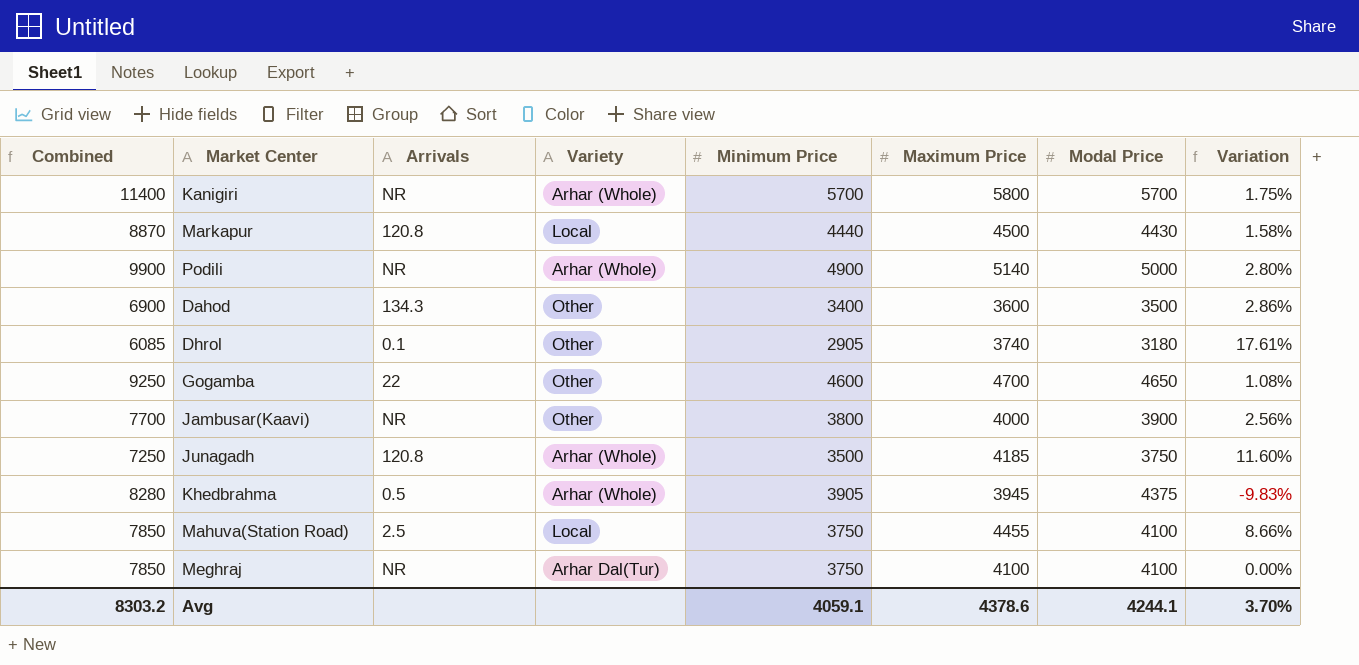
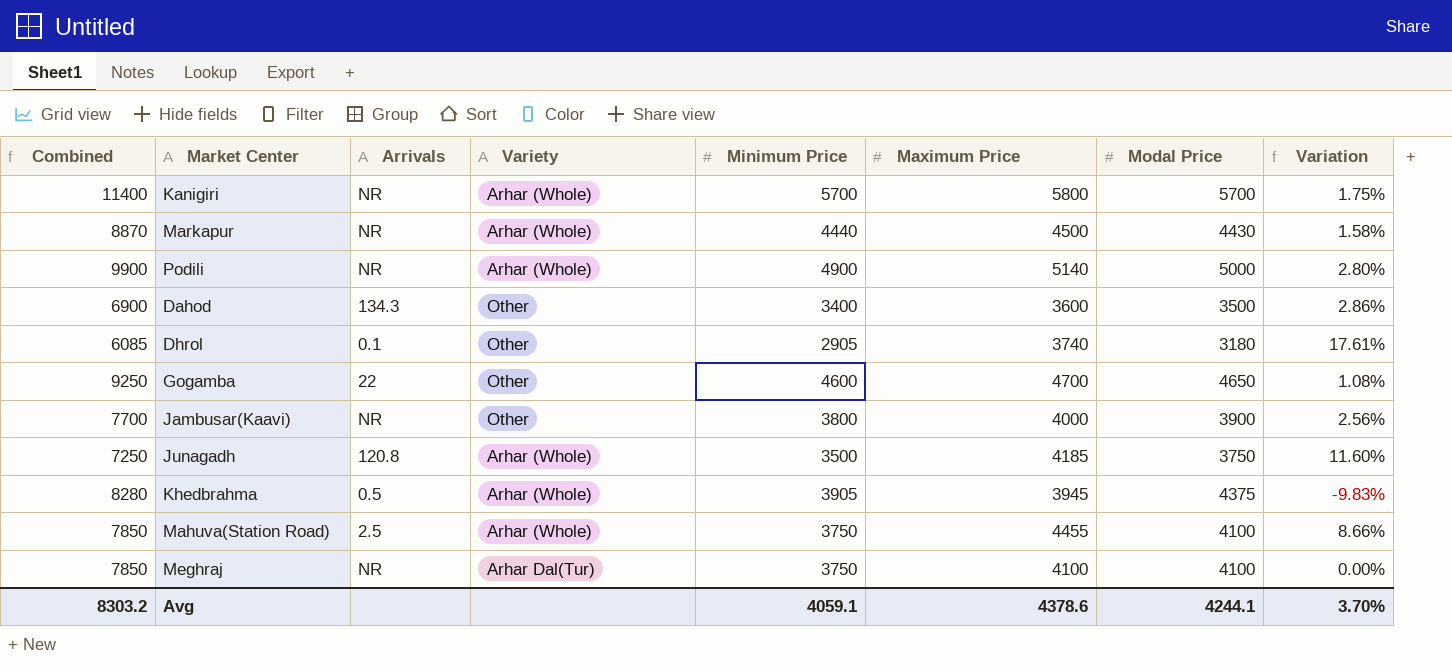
Markapur | Arrivals: 120.8 -> NR
Markapur | Variety: Local -> Arhar (Whole)
Mahuva(Station Road) | Variety: Local -> Arhar (Whole)

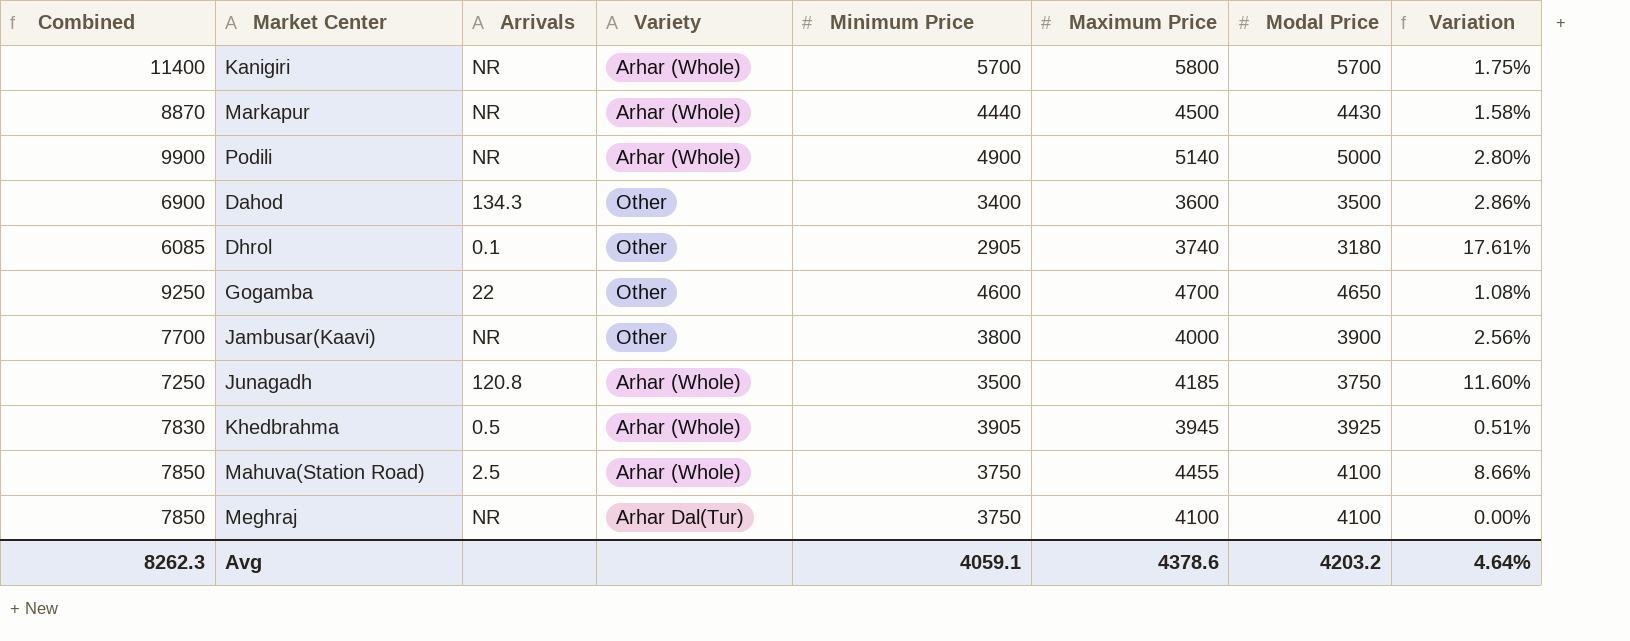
Khedbrahma | Combined: 8280 -> 7830
Khedbrahma | Modal Price: 4375 -> 3925
Khedbrahma | Variation: -9.83% -> 0.51%
Avg | Combined: 8303.2 -> 8262.3
Avg | Modal Price: 4244.1 -> 4203.2
Avg | Variation: 3.70% -> 4.64%

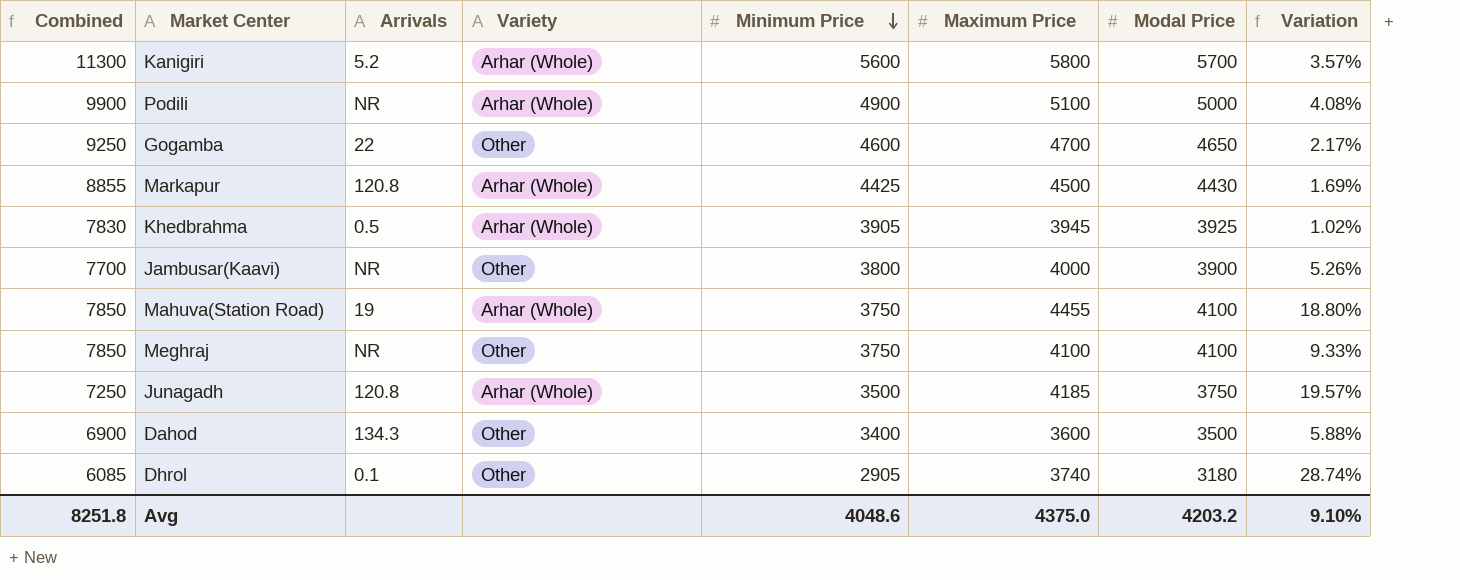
row order: none -> Minimum Price descending
column Variation | formula: ([Maximum Price] - [Modal Price]) / [Modal Price] -> ([Maximum Price] - [Minimum Price]) / [Minimum Price]
Kanigiri | Combined: 11400 -> 11300
Kanigiri | Arrivals: NR -> 5.2
Kanigiri | Minimum Price: 5700 -> 5600
Podili | Maximum Price: 5140 -> 5100
Markapur | Combined: 8870 -> 8855
Markapur | Arrivals: NR -> 120.8
Markapur | Minimum Price: 4440 -> 4425
Mahuva(Station Road) | Arrivals: 2.5 -> 19
Meghraj | Variety: Arhar Dal(Tur) -> Other
Avg | Combined: 8262.3 -> 8251.8
Avg | Minimum Price: 4059.1 -> 4048.6
Avg | Maximum Price: 4378.6 -> 4375.0
Avg | Variation: 4.64% -> 9.10%

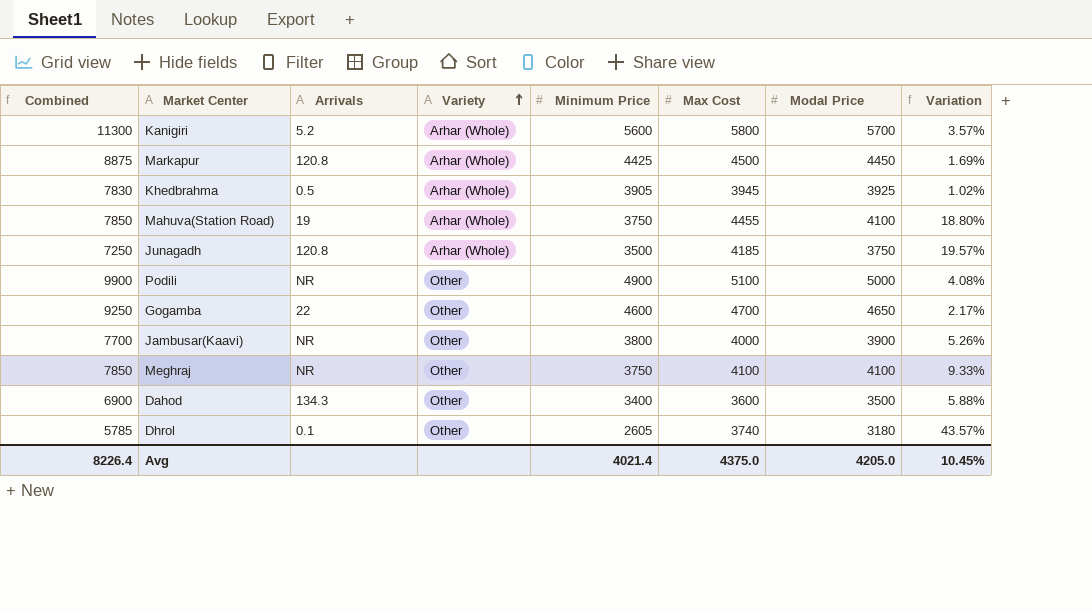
row order: Minimum Price descending -> Variety ascending
column name: Maximum Price -> Max Cost
Markapur | Combined: 8855 -> 8875
Markapur | Modal Price: 4430 -> 4450
Podili | Variety: Arhar (Whole) -> Other
Dhrol | Combined: 6085 -> 5785
Dhrol | Minimum Price: 2905 -> 2605
Dhrol | Variation: 28.74% -> 43.57%
Avg | Combined: 8251.8 -> 8226.4
Avg | Minimum Price: 4048.6 -> 4021.4
Avg | Modal Price: 4203.2 -> 4205.0
Avg | Variation: 9.10% -> 10.45%

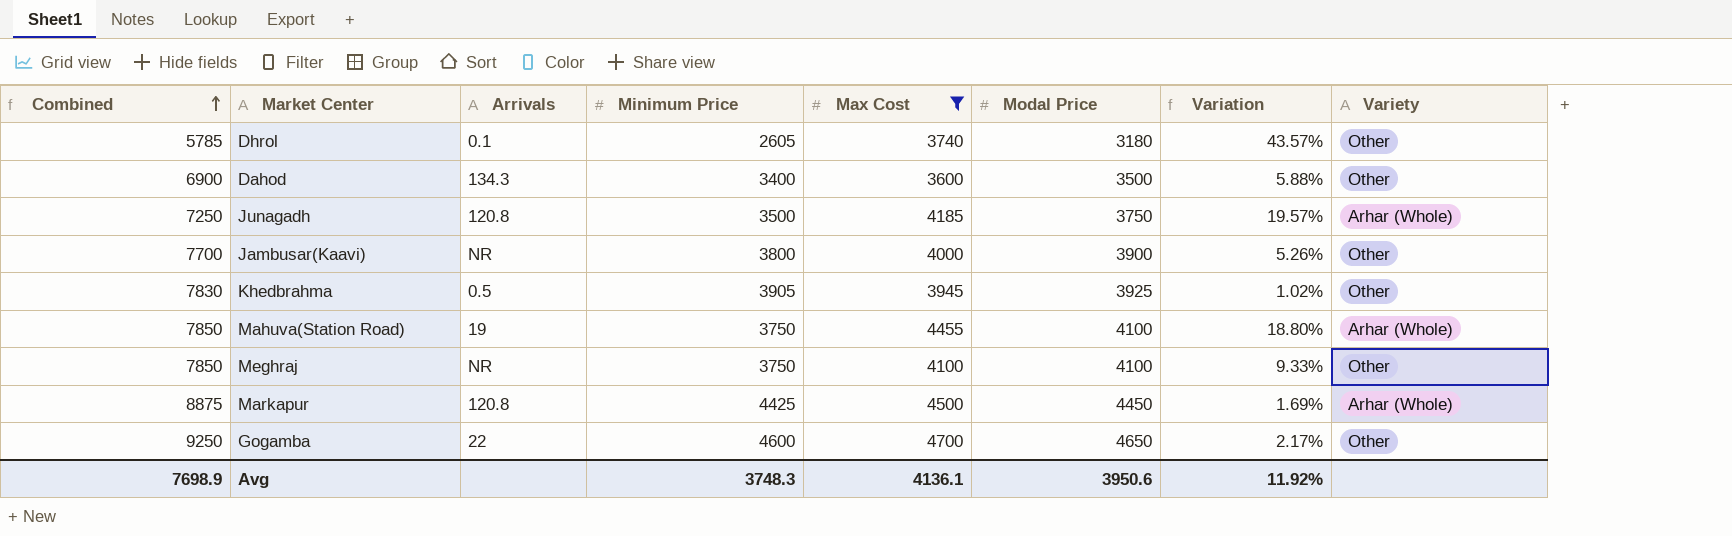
filter: none -> Max Cost <= 4700
row order: Variety ascending -> Combined ascending
column Variety | position: 4 -> 8
Khedbrahma | Variety: Arhar (Whole) -> Other
Avg | Combined: 8226.4 -> 7698.9
Avg | Minimum Price: 4021.4 -> 3748.3
Avg | Max Cost: 4375.0 -> 4136.1
Avg | Modal Price: 4205.0 -> 3950.6
Avg | Variation: 10.45% -> 11.92%

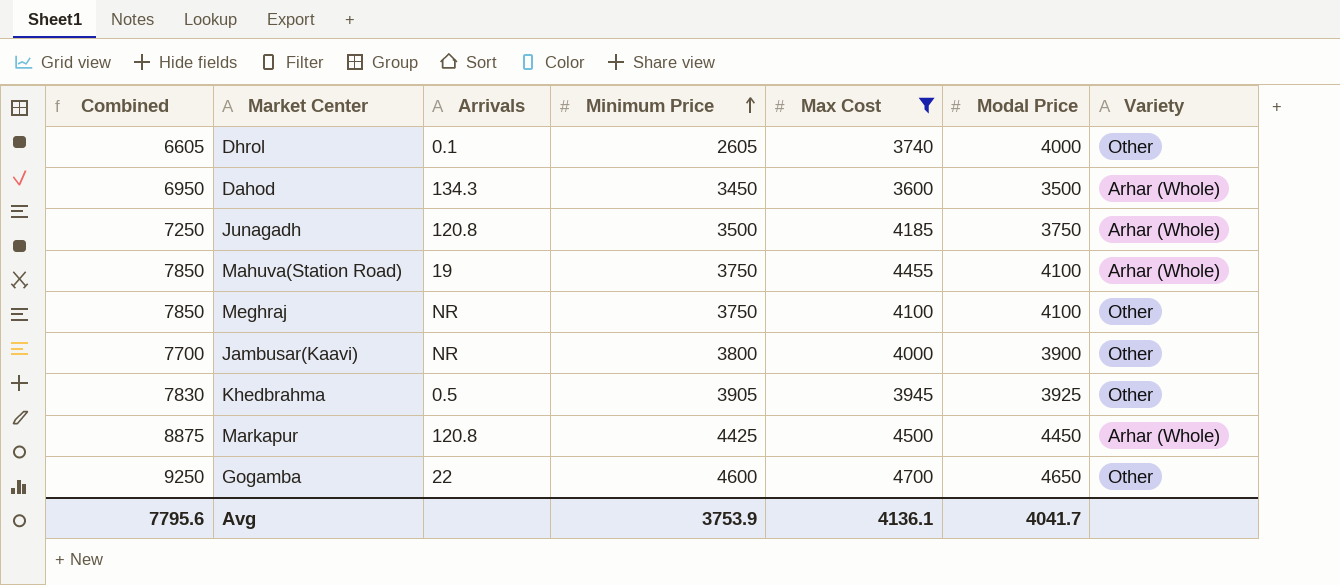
row order: Combined ascending -> Minimum Price ascending
column Variation | formula: ([Max Cost] - [Minimum Price]) / [Minimum Price] -> none
Dhrol | Combined: 5785 -> 6605
Dhrol | Modal Price: 3180 -> 4000
Dahod | Combined: 6900 -> 6950
Dahod | Minimum Price: 3400 -> 3450
Dahod | Variety: Other -> Arhar (Whole)
Avg | Combined: 7698.9 -> 7795.6
Avg | Minimum Price: 3748.3 -> 3753.9
Avg | Modal Price: 3950.6 -> 4041.7

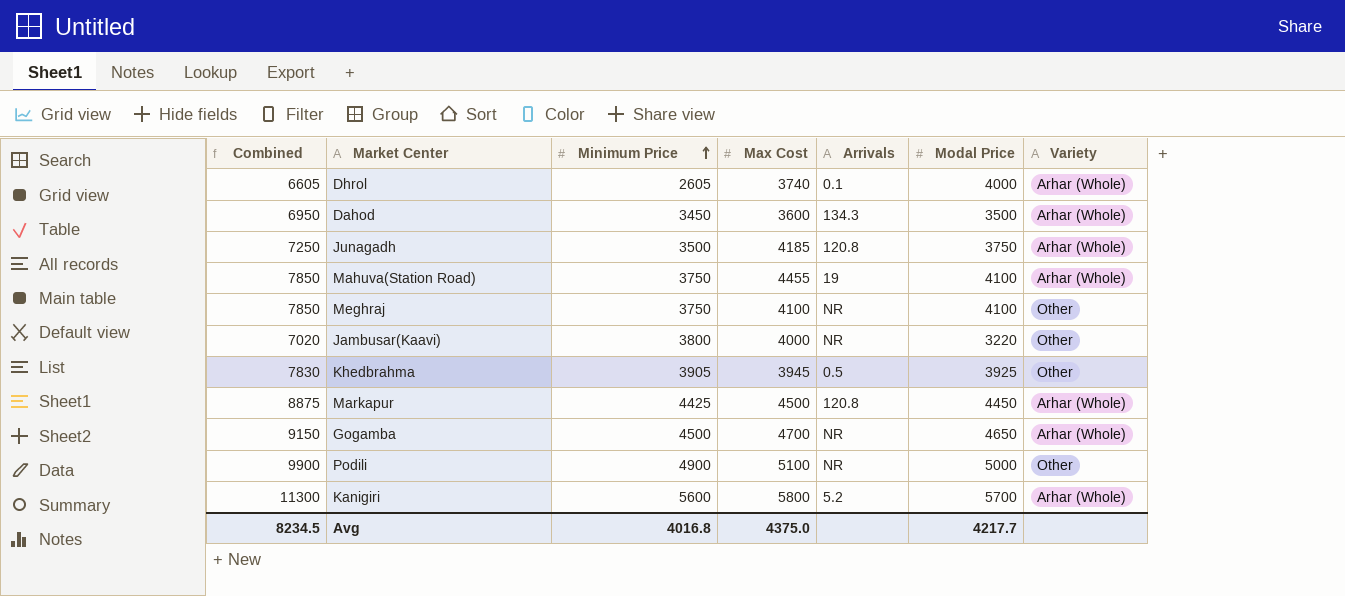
filter: Max Cost <= 4700 -> none
column Arrivals | position: 3 -> 5
Dhrol | Variety: Other -> Arhar (Whole)
Jambusar(Kaavi) | Combined: 7700 -> 7020
Jambusar(Kaavi) | Modal Price: 3900 -> 3220
Gogamba | Combined: 9250 -> 9150
Gogamba | Minimum Price: 4600 -> 4500
Gogamba | Arrivals: 22 -> NR
Gogamba | Variety: Other -> Arhar (Whole)
Avg | Combined: 7795.6 -> 8234.5
Avg | Minimum Price: 3753.9 -> 4016.8
Avg | Max Cost: 4136.1 -> 4375.0
Avg | Modal Price: 4041.7 -> 4217.7

